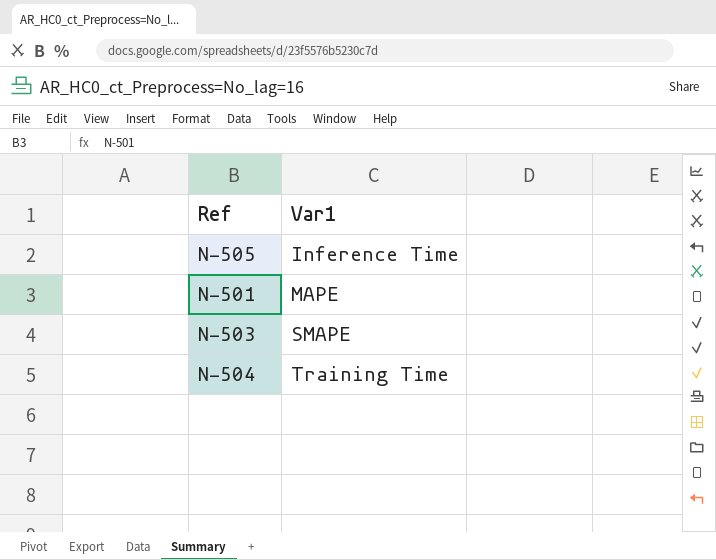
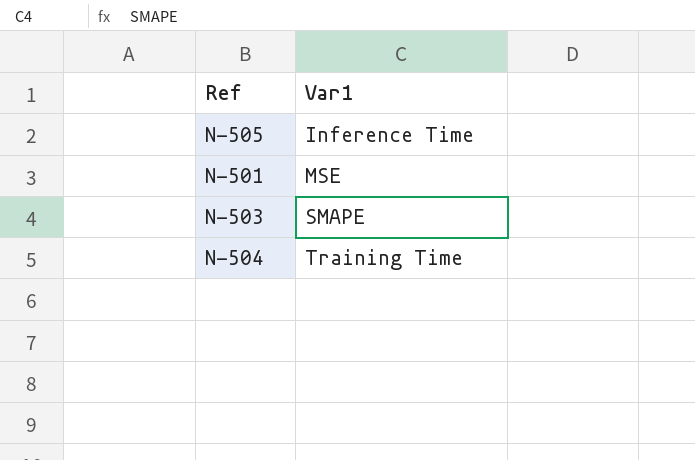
N-501 | Var1: MAPE -> MSE

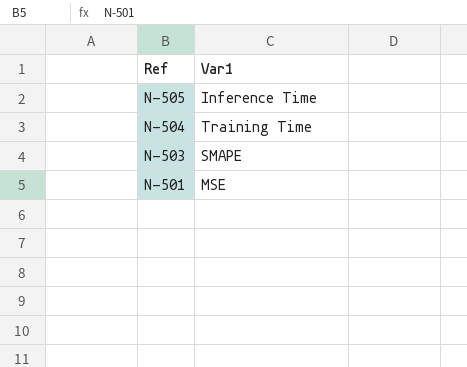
row order: Var1 ascending -> Ref descending

